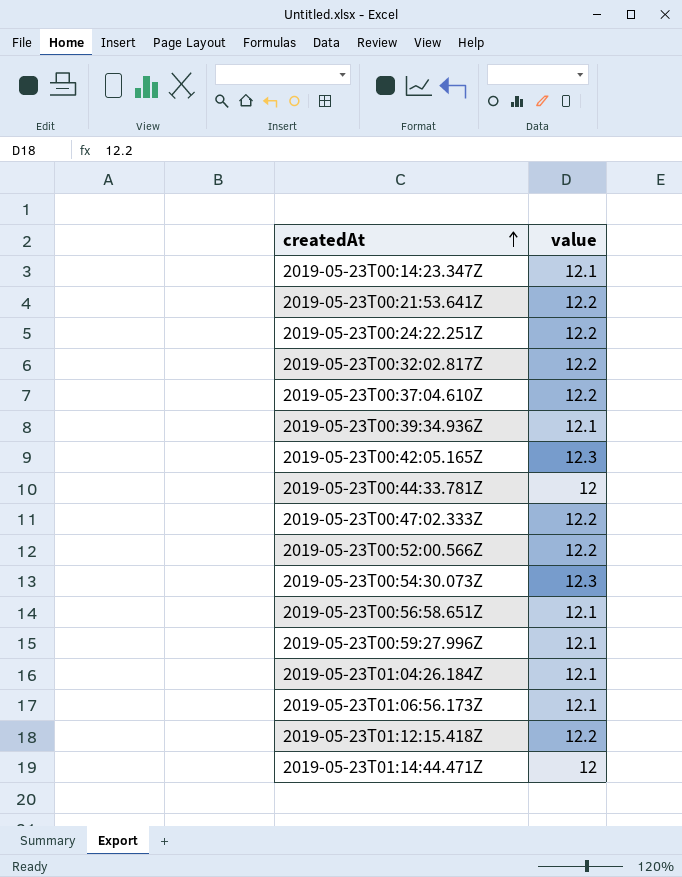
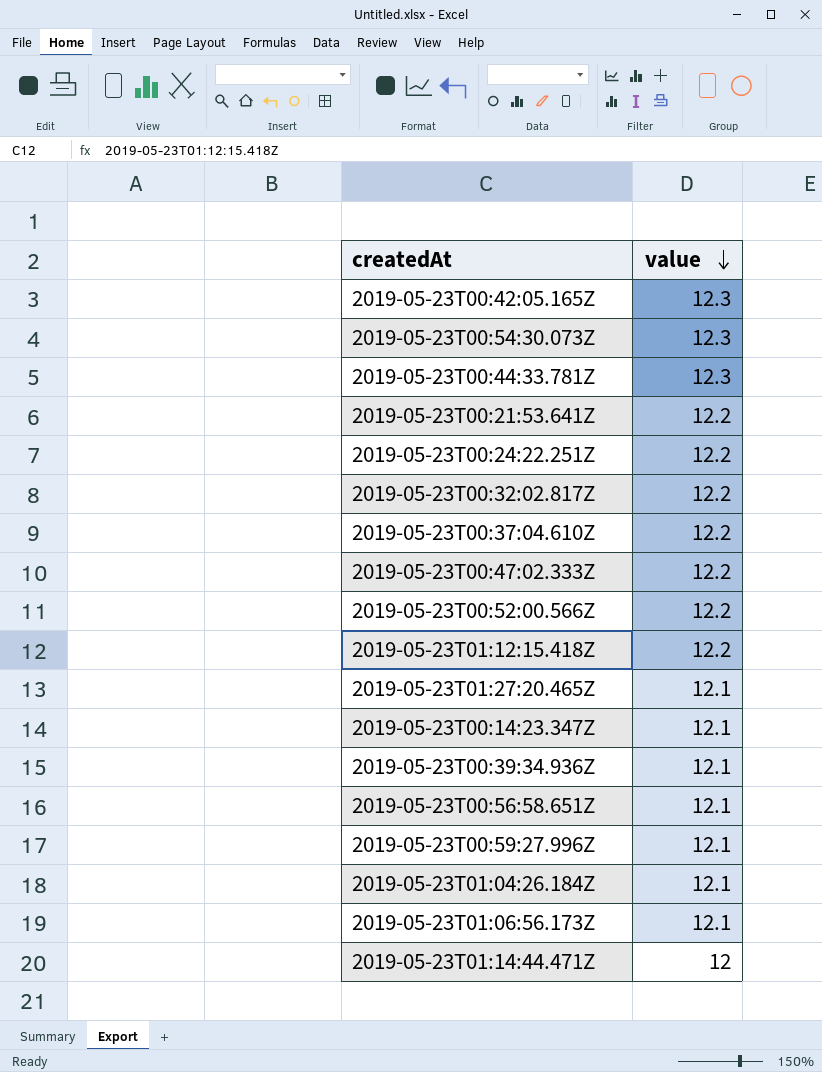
row order: createdAt ascending -> value descending
2019-05-23T00:44:33.781Z | value: 12 -> 12.3
row 2019-05-23T01:27:20.465Z: none -> 12.1

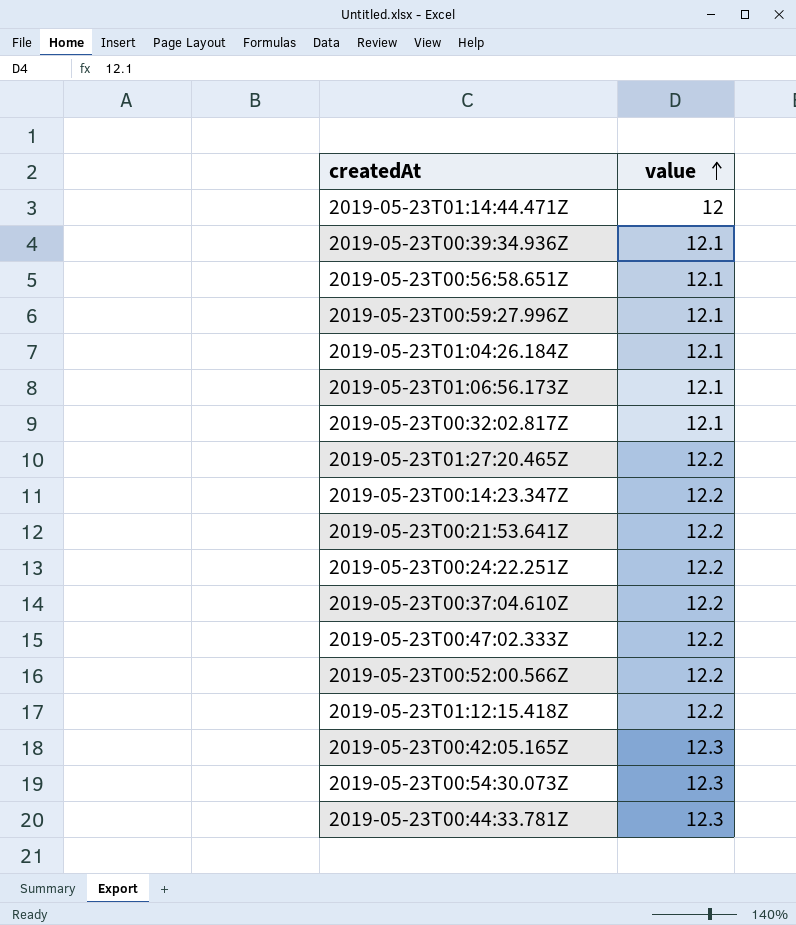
row order: value descending -> value ascending
2019-05-23T00:32:02.817Z | value: 12.2 -> 12.1
2019-05-23T01:27:20.465Z | value: 12.1 -> 12.2
2019-05-23T00:14:23.347Z | value: 12.1 -> 12.2

